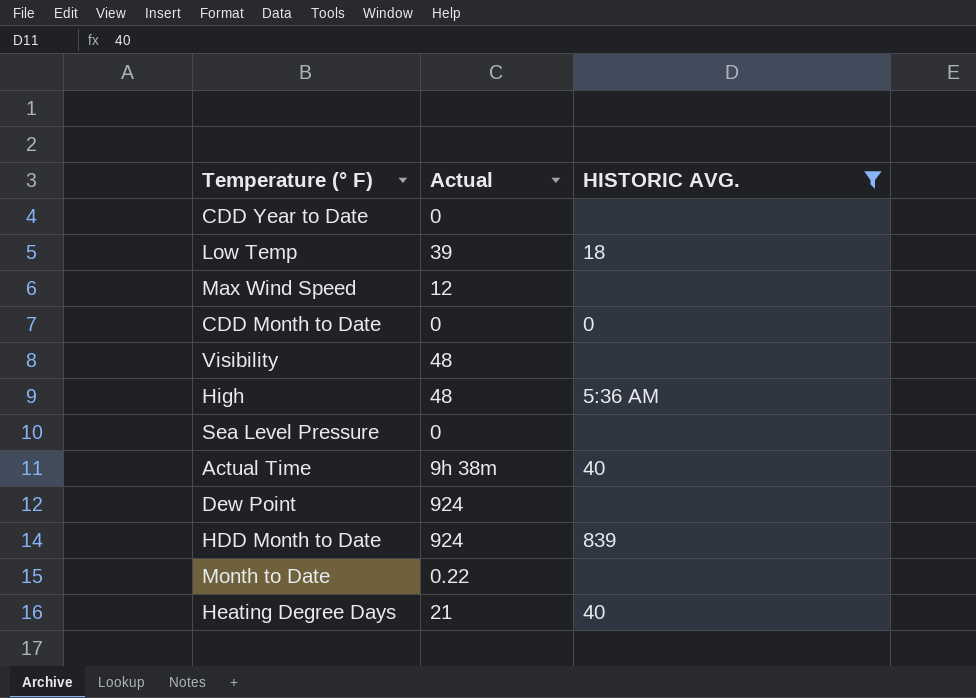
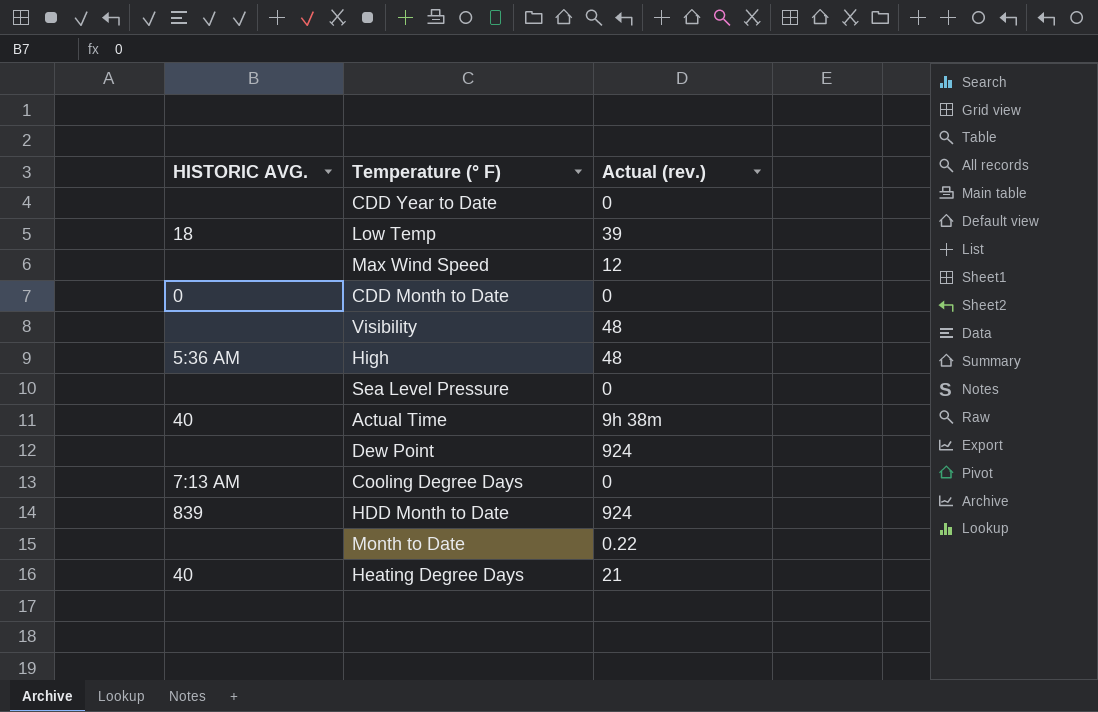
filter: HISTORIC AVG. != 7:13 AM -> none
column HISTORIC AVG. | position: 3 -> 1
column name: Actual -> Actual (rev.)

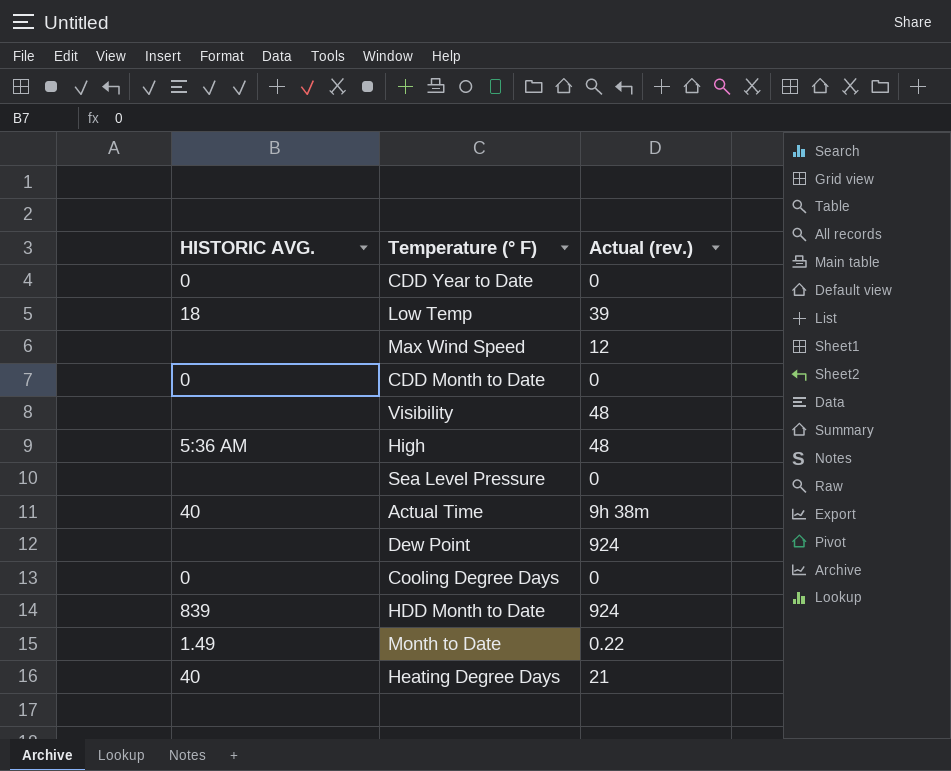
CDD Year to Date | HISTORIC AVG.: none -> 0
Cooling Degree Days | HISTORIC AVG.: 7:13 AM -> 0
Month to Date | HISTORIC AVG.: none -> 1.49

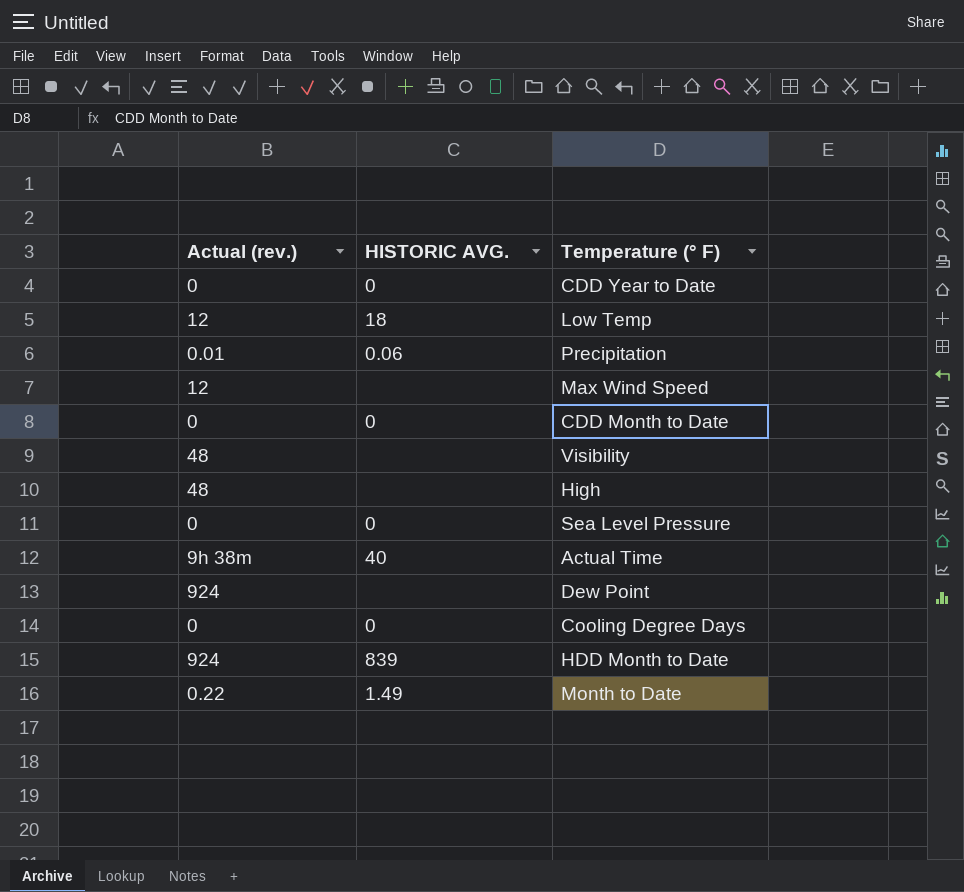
column Actual (rev.) | position: 3 -> 1
row Heating Degree Days: 40 | 21 -> none
Low Temp | Actual (rev.): 39 -> 12
row Precipitation: none -> 0.01 | 0.06
High | HISTORIC AVG.: 5:36 AM -> none
Sea Level Pressure | HISTORIC AVG.: none -> 0

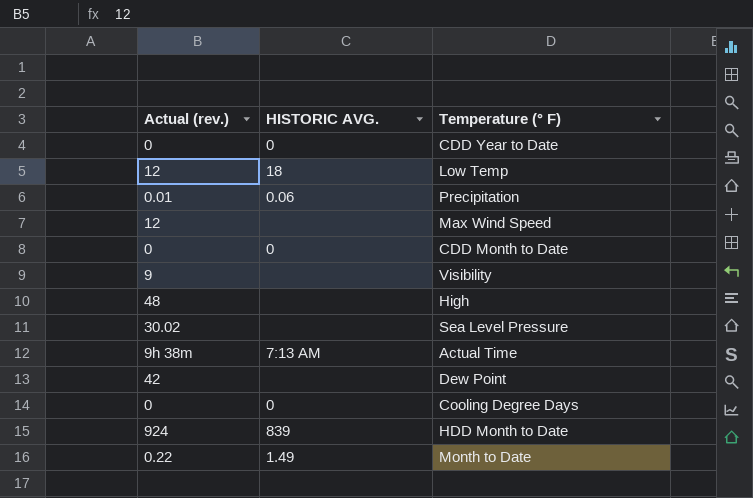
Visibility | Actual (rev.): 48 -> 9
Sea Level Pressure | Actual (rev.): 0 -> 30.02
Sea Level Pressure | HISTORIC AVG.: 0 -> none
Actual Time | HISTORIC AVG.: 40 -> 7:13 AM
Dew Point | Actual (rev.): 924 -> 42

